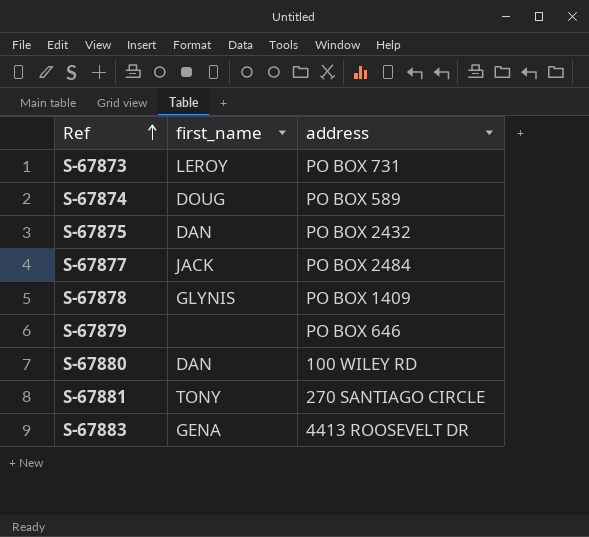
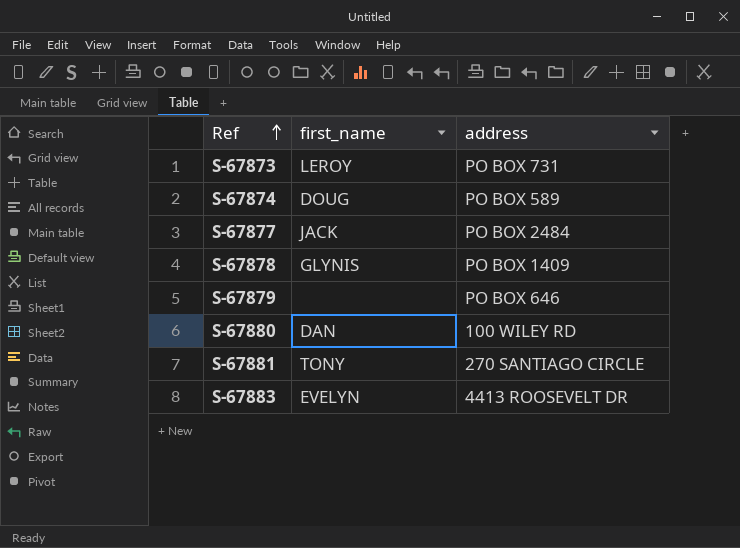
row S-67875: DAN | PO BOX 2432 -> none
S-67883 | first_name: GENA -> EVELYN

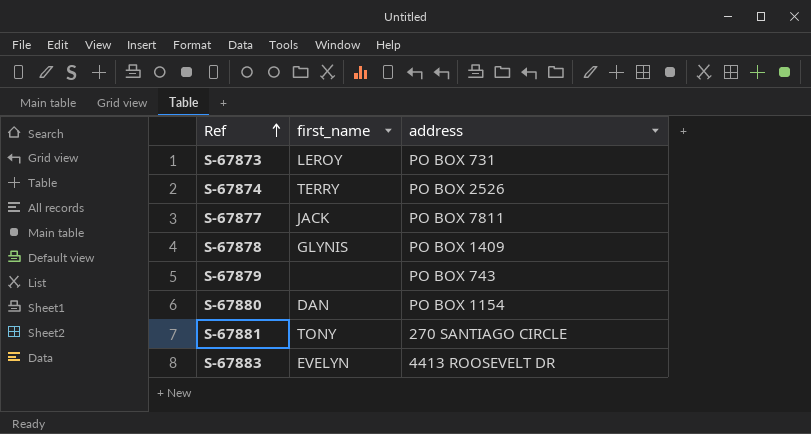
S-67874 | first_name: DOUG -> TERRY
S-67874 | address: PO BOX 589 -> PO BOX 2526
S-67877 | address: PO BOX 2484 -> PO BOX 7811
S-67879 | address: PO BOX 646 -> PO BOX 743
S-67880 | address: 100 WILEY RD -> PO BOX 1154

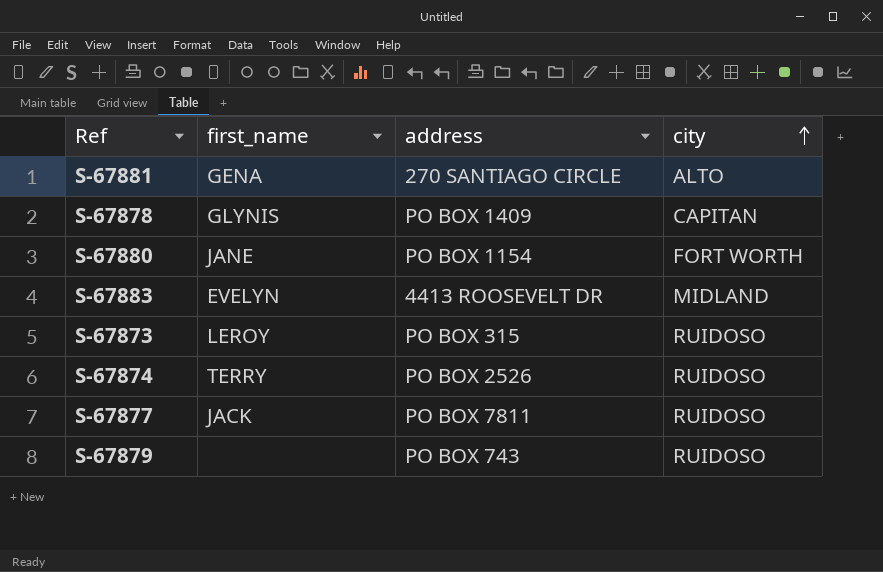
row order: Ref ascending -> city ascending
column city | position: none -> 4
S-67881 | first_name: TONY -> GENA
S-67880 | first_name: DAN -> JANE
S-67873 | address: PO BOX 731 -> PO BOX 315

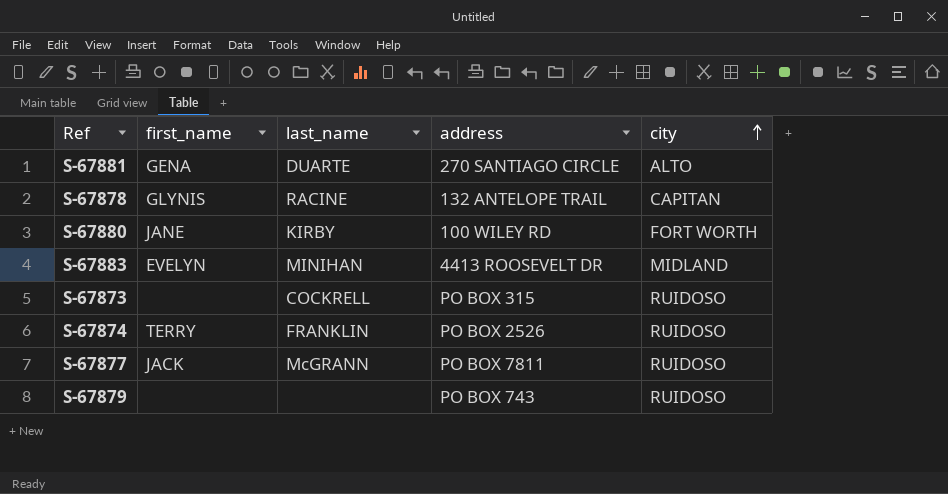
column last_name | position: none -> 3
S-67878 | address: PO BOX 1409 -> 132 ANTELOPE TRAIL
S-67880 | address: PO BOX 1154 -> 100 WILEY RD
S-67873 | first_name: LEROY -> none

